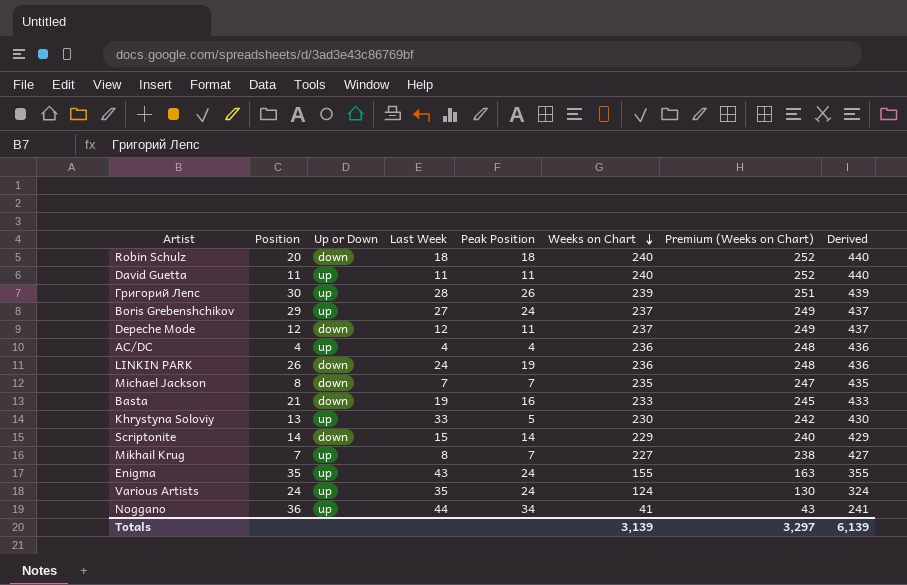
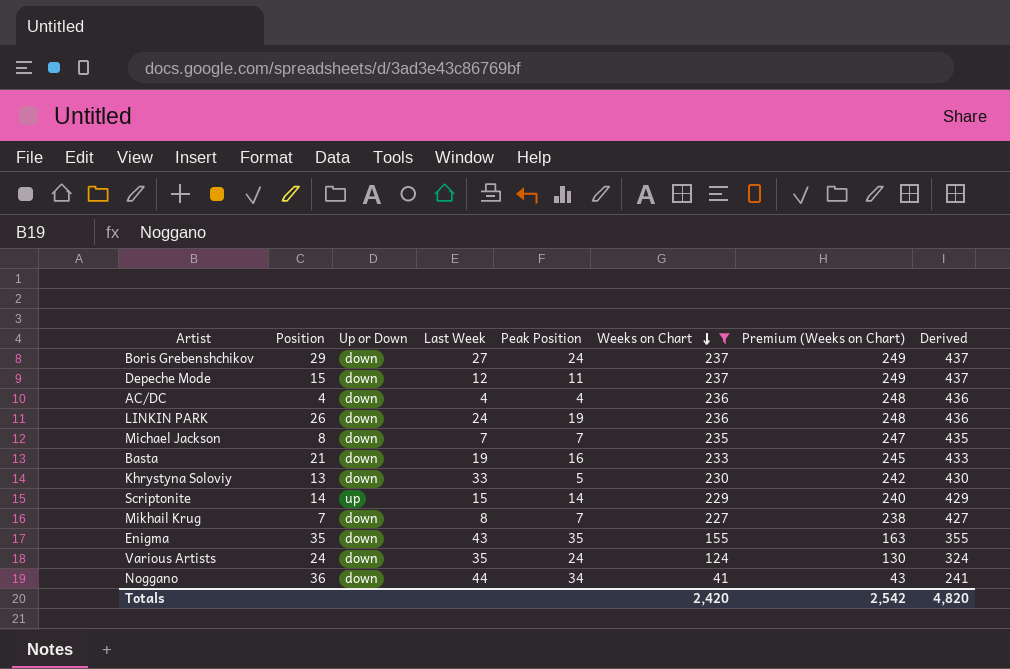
filter: none -> Weeks on Chart <= 237
Boris Grebenshchikov | Up or Down: up -> down
Depeche Mode | Position: 12 -> 15
AC/DC | Up or Down: up -> down
Khrystyna Soloviy | Up or Down: up -> down
Scriptonite | Up or Down: down -> up
Mikhail Krug | Up or Down: up -> down
Enigma | Up or Down: up -> down
Enigma | Peak Position: 24 -> 35
Various Artists | Up or Down: up -> down
Noggano | Up or Down: up -> down
Totals | Weeks on Chart: 3,139 -> 2,420
Totals | Premium (Weeks on Chart): 3,297 -> 2,542
Totals | Derived: 6,139 -> 4,820

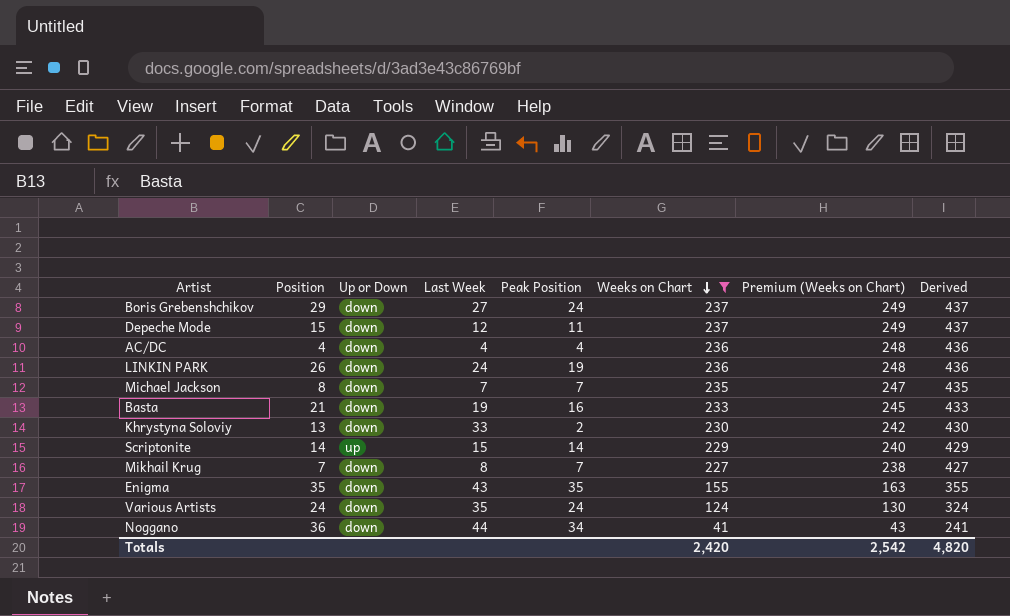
Khrystyna Soloviy | Peak Position: 5 -> 2

